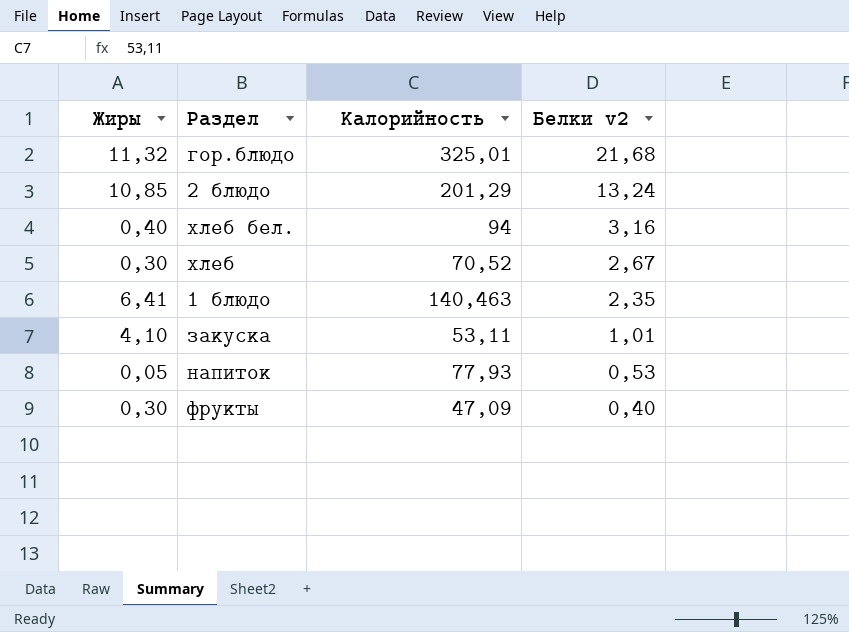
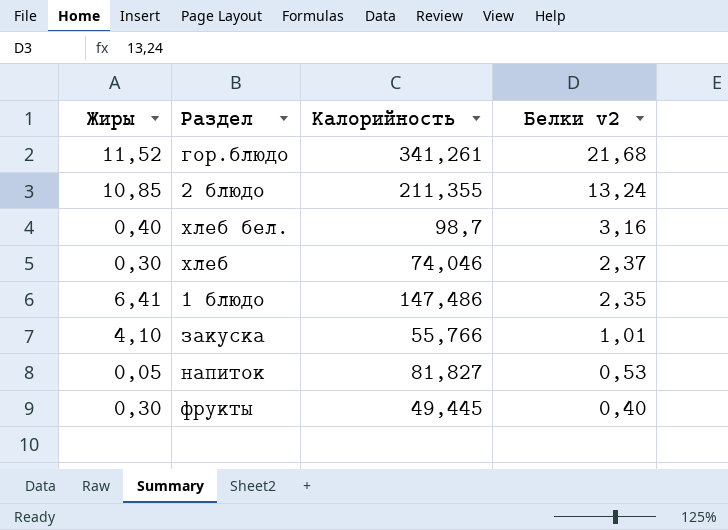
гор.блюдо | Жиры: 11,32 -> 11,52
гор.блюдо | Калорийность: 325,01 -> 341,261
2 блюдо | Калорийность: 201,29 -> 211,355
хлеб бел. | Калорийность: 94 -> 98,7
хлеб | Калорийность: 70,52 -> 74,046
хлеб | Белки v2: 2,67 -> 2,37
1 блюдо | Калорийность: 140,463 -> 147,486
закуска | Калорийность: 53,11 -> 55,766
напиток | Калорийность: 77,93 -> 81,827
фрукты | Калорийность: 47,09 -> 49,445

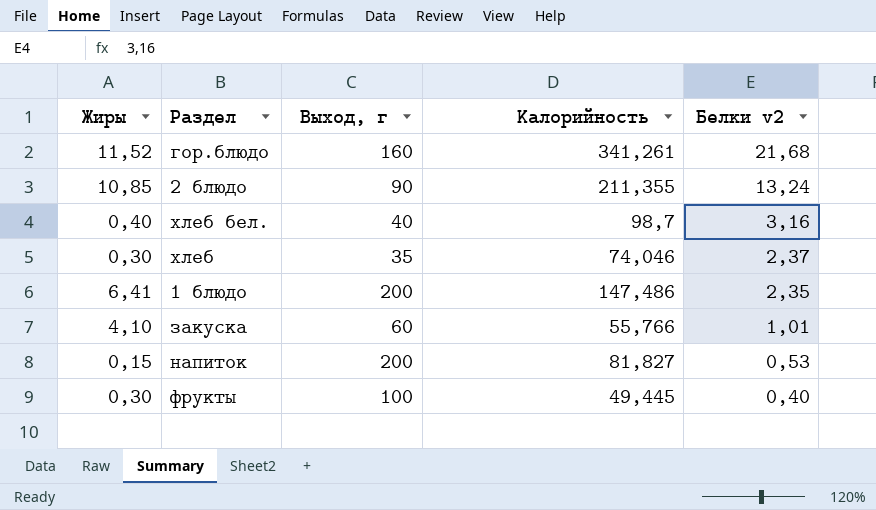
column Выход, г | position: none -> 3
напиток | Жиры: 0,05 -> 0,15

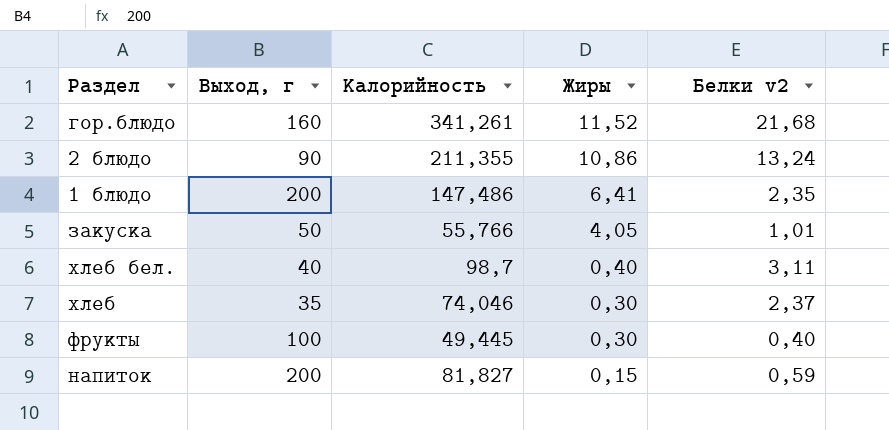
row order: Белки v2 descending -> Жиры descending
column Жиры | position: 1 -> 4
2 блюдо | Жиры: 10,85 -> 10,86
закуска | Выход, г: 60 -> 50
закуска | Жиры: 4,10 -> 4,05
хлеб бел. | Белки v2: 3,16 -> 3,11
напиток | Белки v2: 0,53 -> 0,59

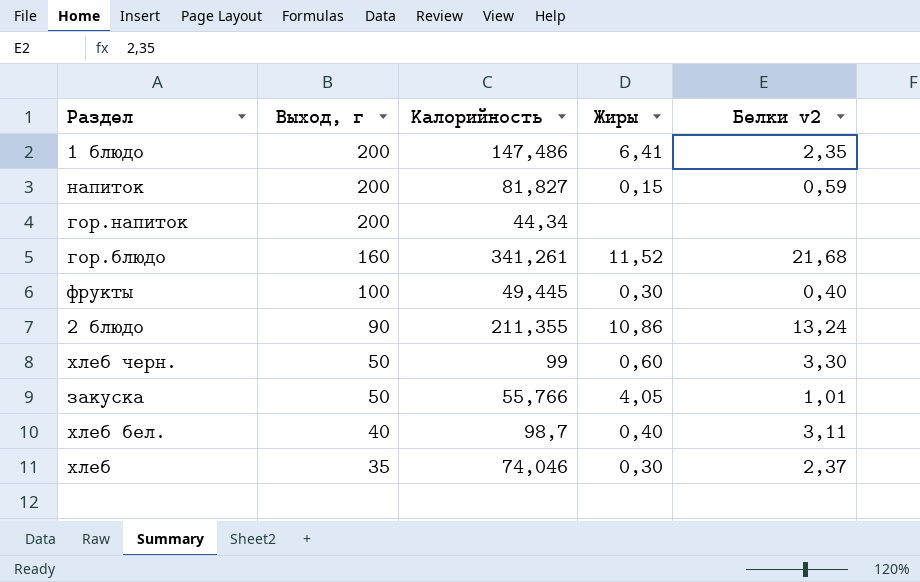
row order: Жиры descending -> Выход, г descending
row гор.напиток: none -> 200 | 44,34 | none | none
row хлеб черн.: none -> 50 | 99 | 0,60 | 3,30

